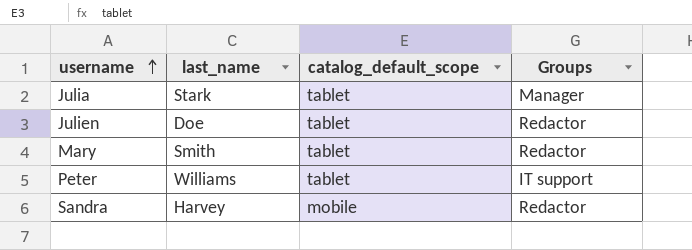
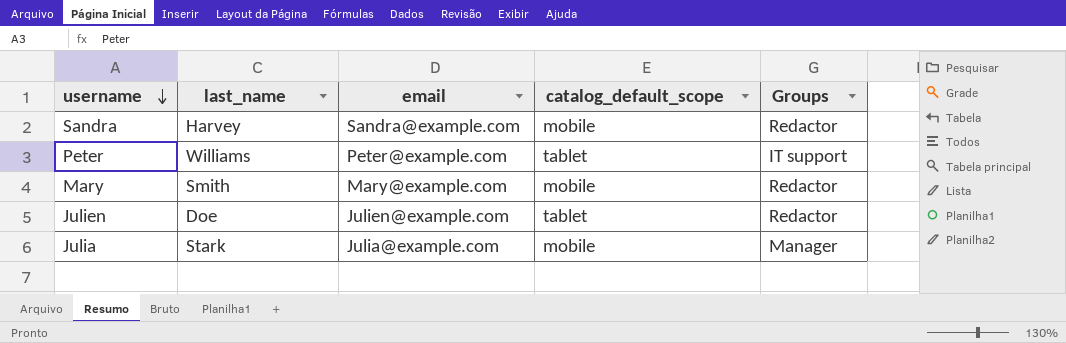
row order: username ascending -> username descending
column email | position: none -> 3
Mary | catalog_default_scope: tablet -> mobile
Julia | catalog_default_scope: tablet -> mobile

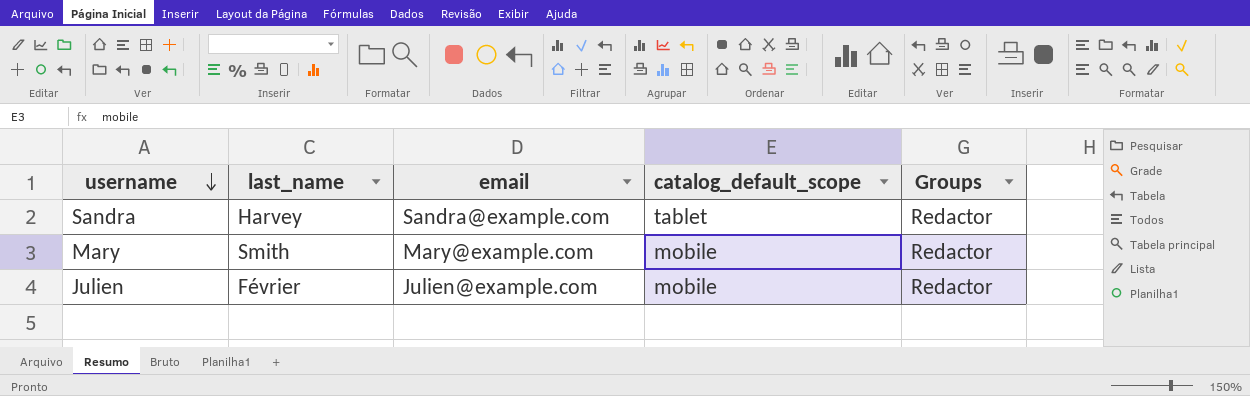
row Peter: Williams | Peter@example.com | tablet | IT support -> none
row Julia: Stark | Julia@example.com | mobile | Manager -> none
Sandra | catalog_default_scope: mobile -> tablet
Julien | last_name: Doe -> Février
Julien | catalog_default_scope: tablet -> mobile

